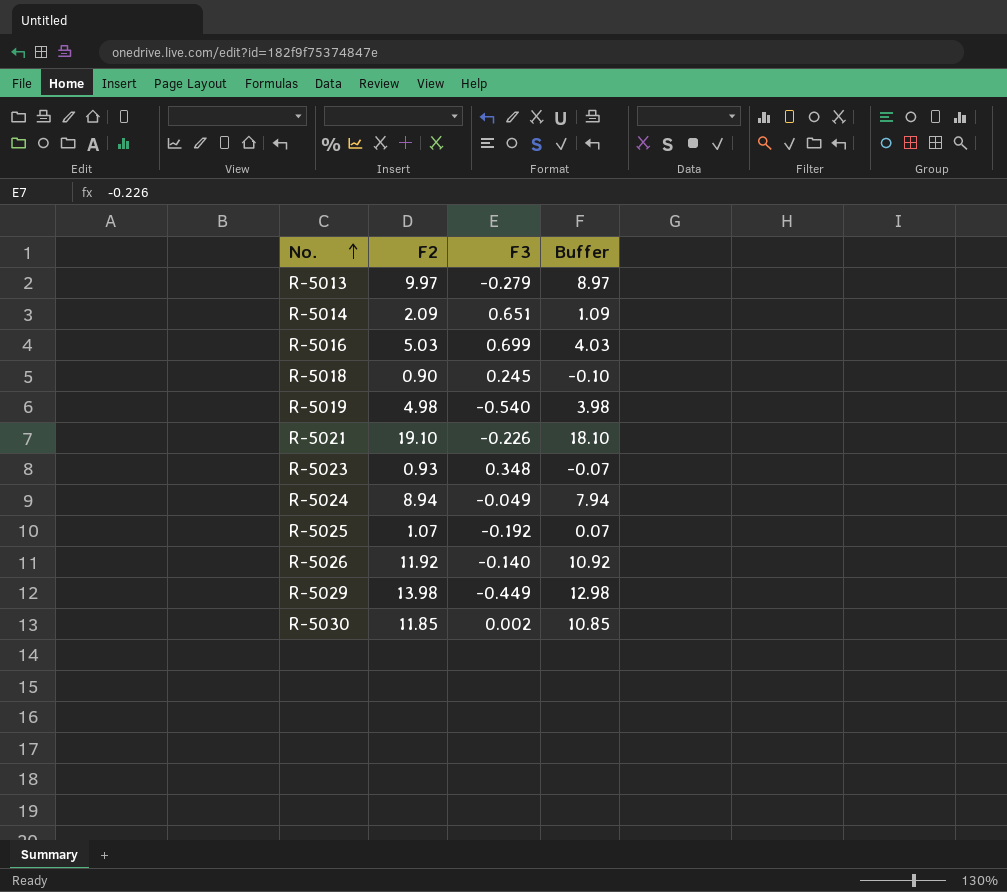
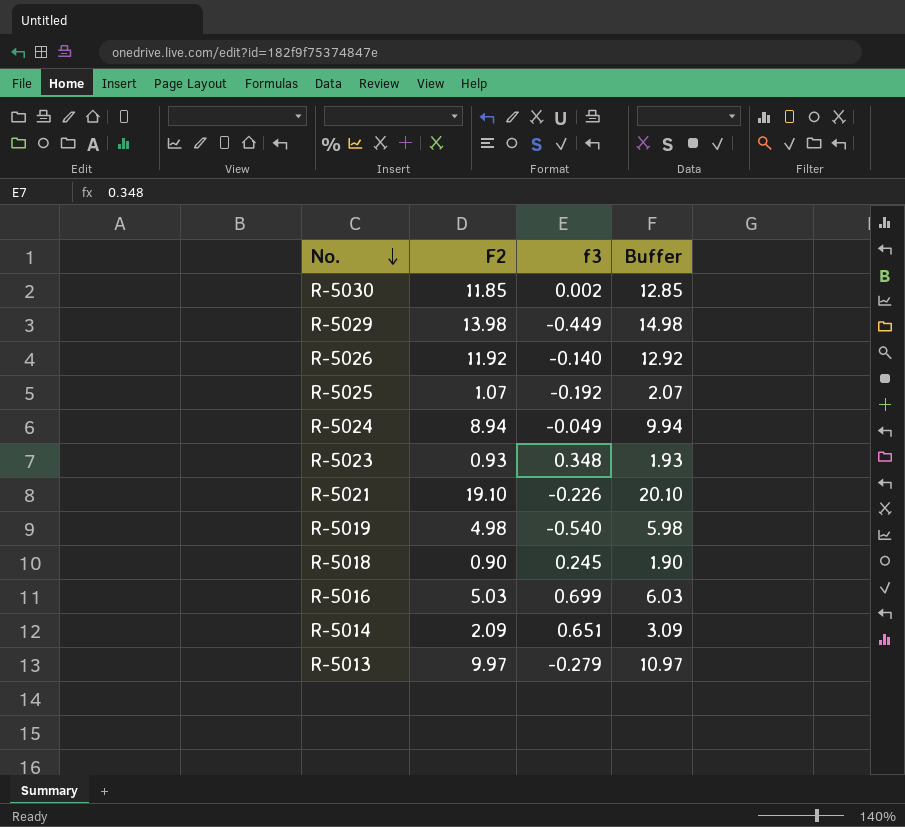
row order: No. ascending -> No. descending
column name: F3 -> f3
column Buffer | formula: [F2] - 1 -> [F2] + 1

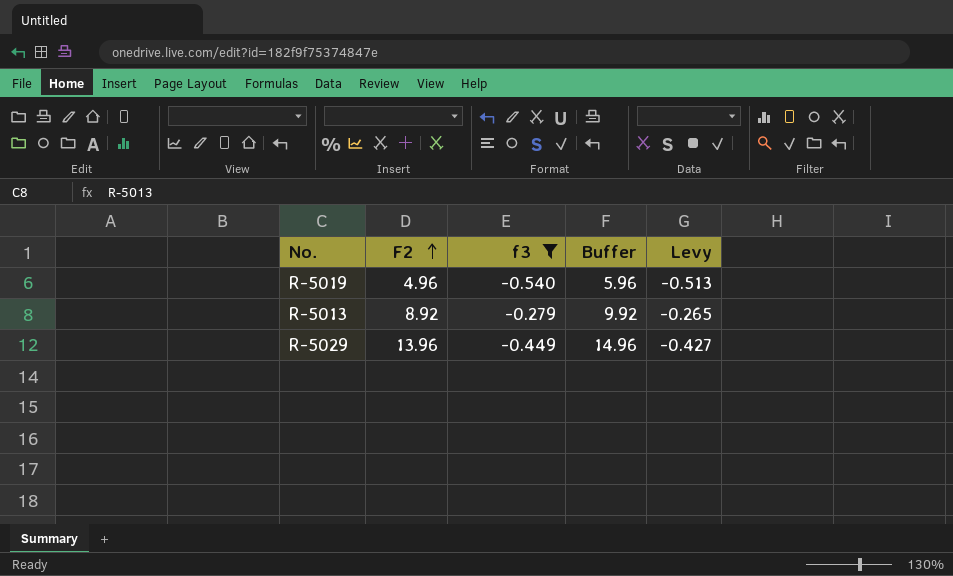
filter: none -> f3 <= -0.279
row order: No. descending -> F2 ascending
column Levy | formula: none -> [f3] * 0.95
R-5019 | F2: 4.98 -> 4.96
R-5019 | Buffer: 5.98 -> 5.96
R-5013 | F2: 9.97 -> 8.92
R-5013 | Buffer: 10.97 -> 9.92
R-5029 | F2: 13.98 -> 13.96
R-5029 | Buffer: 14.98 -> 14.96

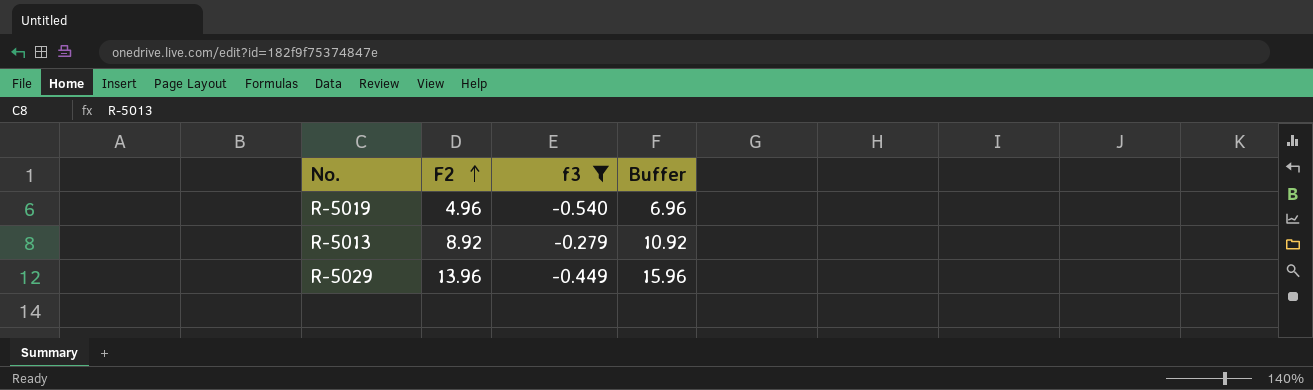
column Levy | formula: [f3] * 0.95 -> none
column Buffer | formula: [F2] + 1 -> [F2] + 2

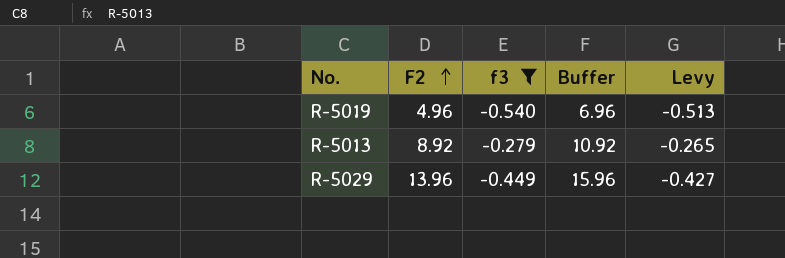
column Levy | formula: none -> [f3] * 0.95

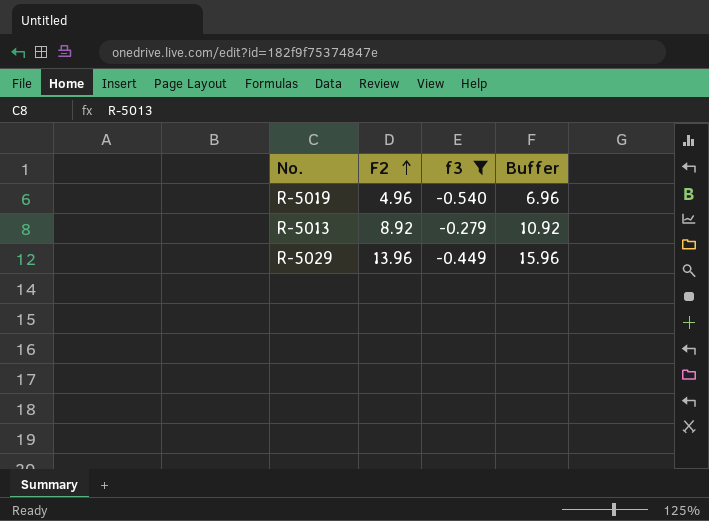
column Levy | formula: [f3] * 0.95 -> none

